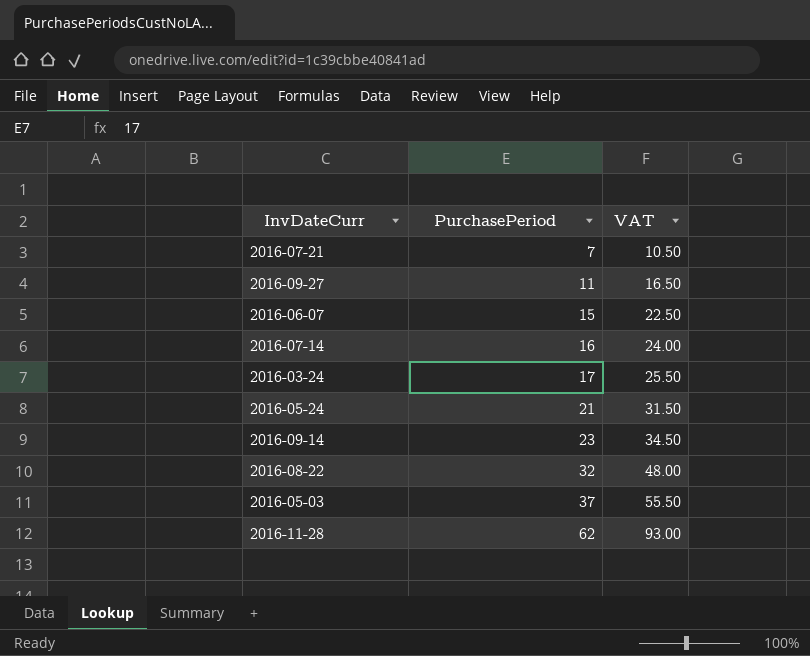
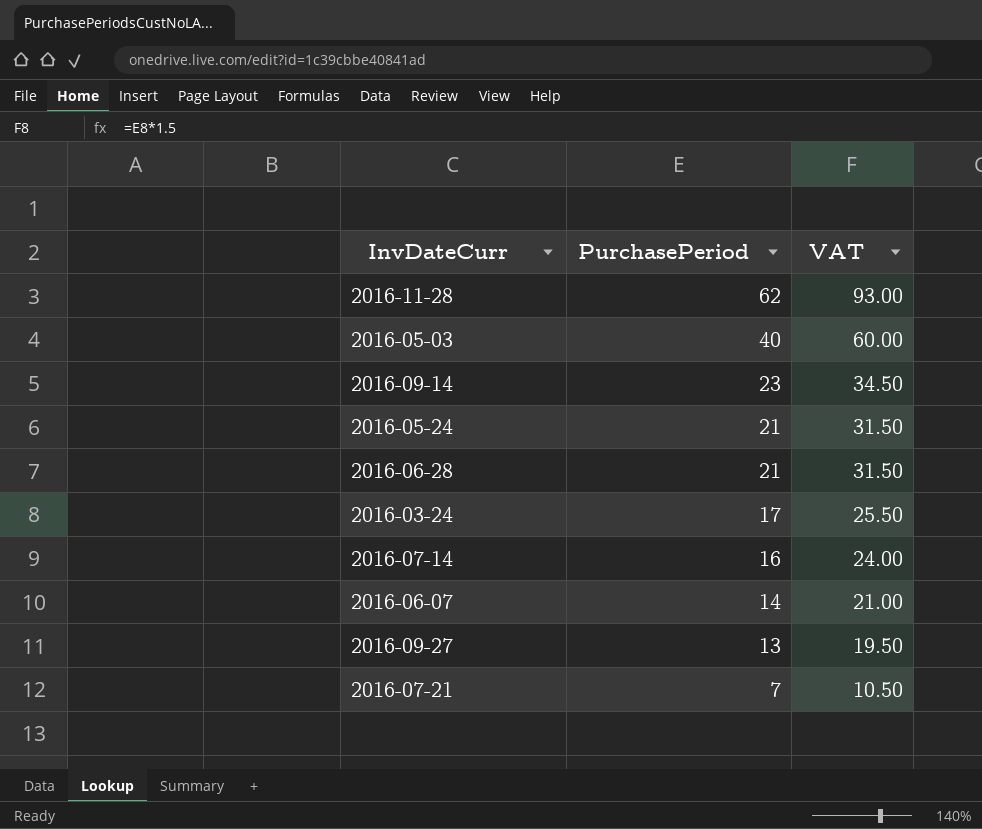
row order: PurchasePeriod ascending -> PurchasePeriod descending
row 2016-08-22: 32 | 48.00 -> none
2016-05-03 | PurchasePeriod: 37 -> 40
2016-05-03 | VAT: 55.50 -> 60.00
row 2016-06-28: none -> 21 | 31.50
2016-06-07 | PurchasePeriod: 15 -> 14
2016-06-07 | VAT: 22.50 -> 21.00
2016-09-27 | PurchasePeriod: 11 -> 13
2016-09-27 | VAT: 16.50 -> 19.50

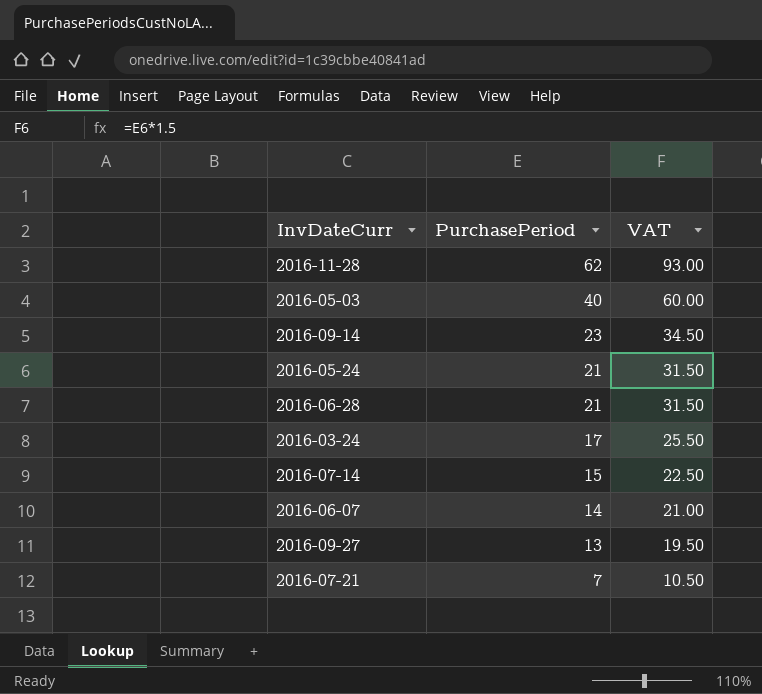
2016-07-14 | PurchasePeriod: 16 -> 15
2016-07-14 | VAT: 24.00 -> 22.50

